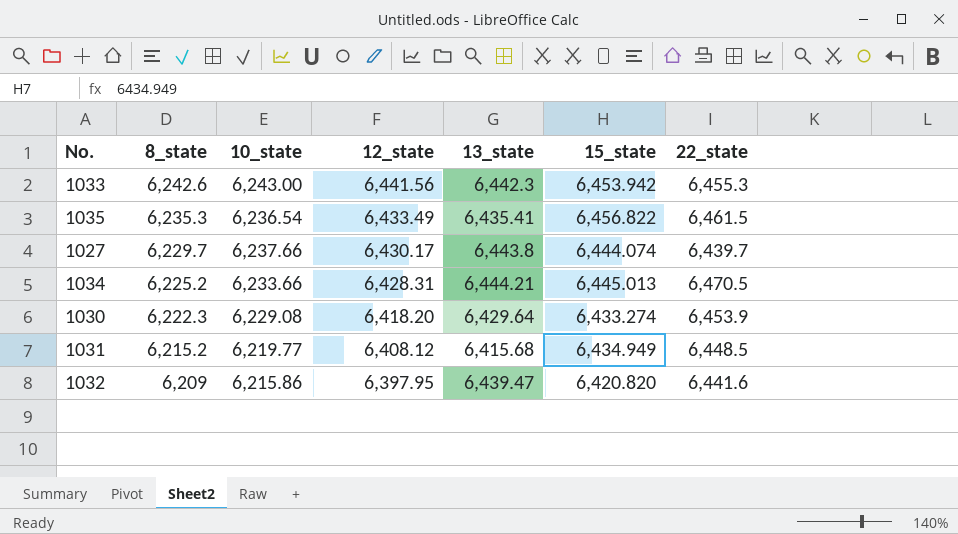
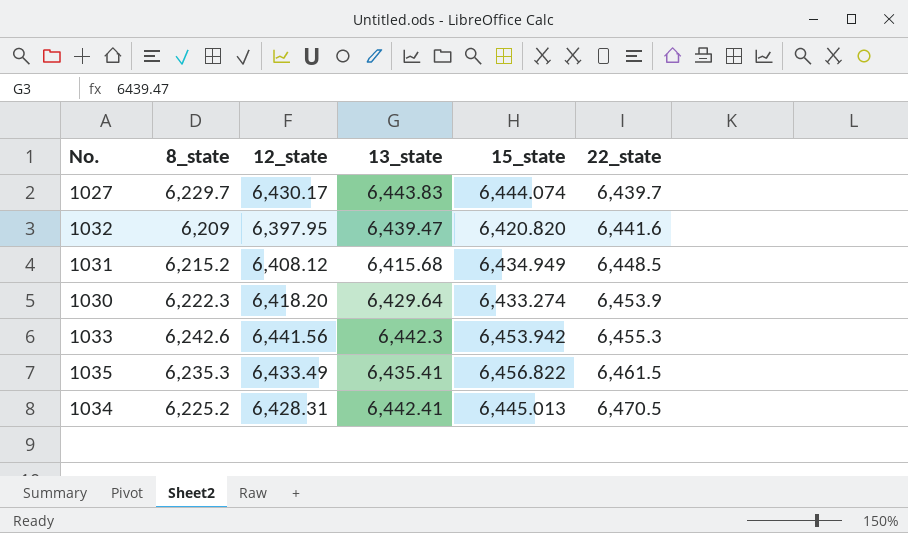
row order: 8_state descending -> 22_state ascending
column 10_state | position: 3 -> none
1027 | 13_state: 6,443.8 -> 6,443.83
1034 | 13_state: 6,444.21 -> 6,442.41

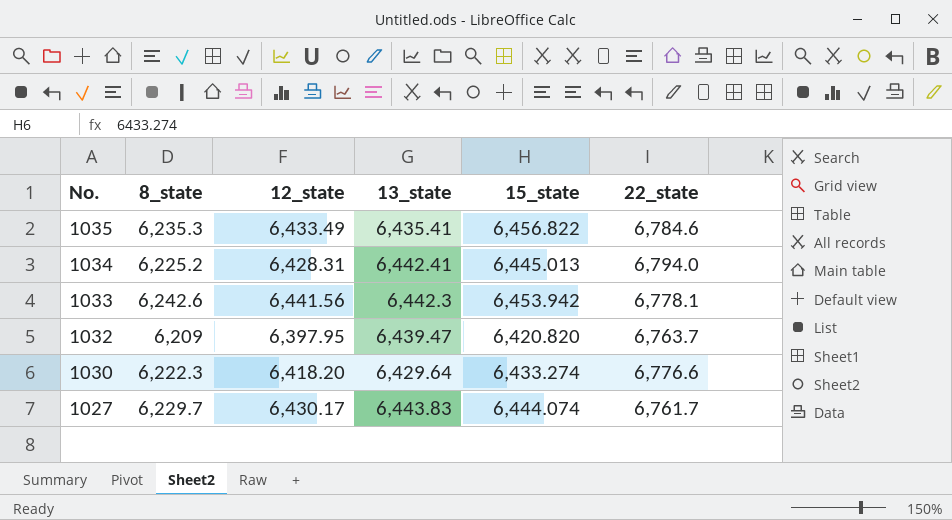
row order: 22_state ascending -> No. descending
row 1031: 6,215.2 | 6,408.12 | 6,415.68 | 6,434.949 | 6,448.5 -> none
1035 | 22_state: 6,461.5 -> 6,784.6
1034 | 22_state: 6,470.5 -> 6,794.0
1033 | 22_state: 6,455.3 -> 6,778.1
1032 | 22_state: 6,441.6 -> 6,763.7
1030 | 22_state: 6,453.9 -> 6,776.6
1027 | 22_state: 6,439.7 -> 6,761.7

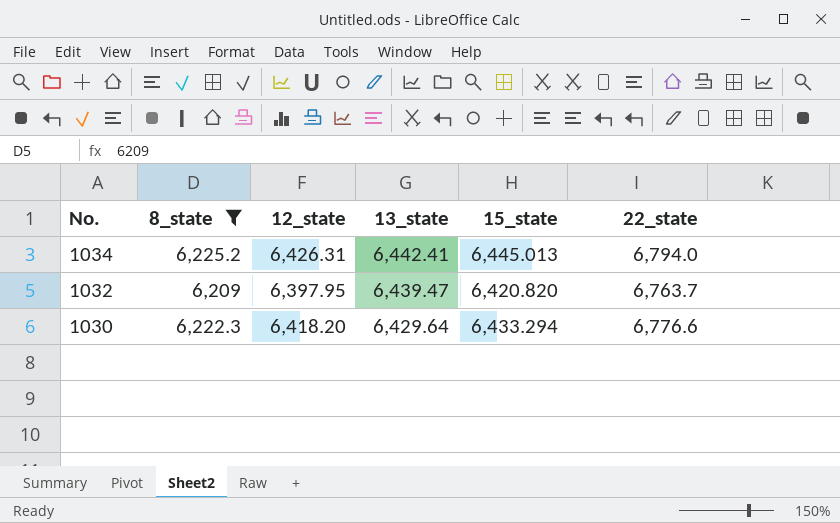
filter: none -> 8_state <= 6,225.2
1034 | 12_state: 6,428.31 -> 6,426.31
1030 | 15_state: 6,433.274 -> 6,433.294

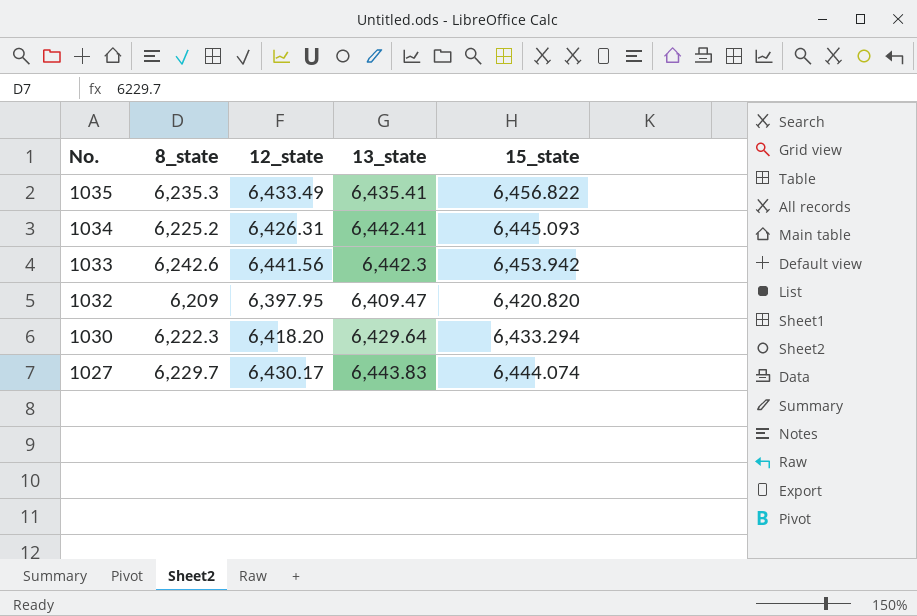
filter: 8_state <= 6,225.2 -> none
column 22_state | position: 6 -> none
1034 | 15_state: 6,445.013 -> 6,445.093
1032 | 13_state: 6,439.47 -> 6,409.47

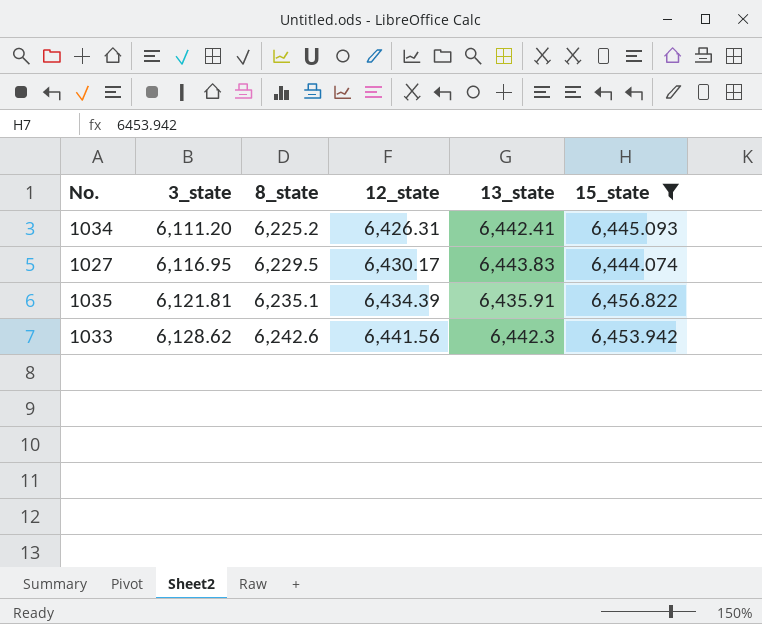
filter: none -> 15_state >= 6,444.074
row order: No. descending -> 3_state ascending
column 3_state | position: none -> 2
1027 | 8_state: 6,229.7 -> 6,229.5
1035 | 8_state: 6,235.3 -> 6,235.1
1035 | 12_state: 6,433.49 -> 6,434.39
1035 | 13_state: 6,435.41 -> 6,435.91

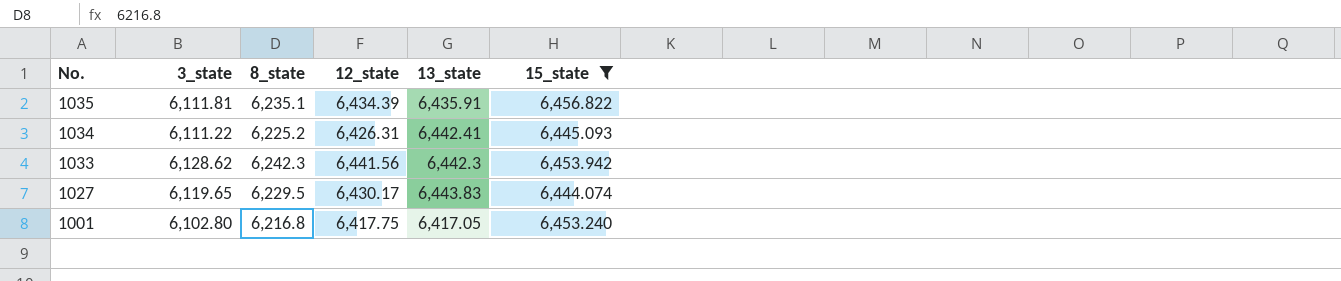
row order: 3_state ascending -> No. descending
1035 | 3_state: 6,121.81 -> 6,111.81
1034 | 3_state: 6,111.20 -> 6,111.22
1033 | 8_state: 6,242.6 -> 6,242.3
1027 | 3_state: 6,116.95 -> 6,119.65
row 1001: none -> 6,102.80 | 6,216.8 | 6,417.75 | 6,417.05 | 6,453.240

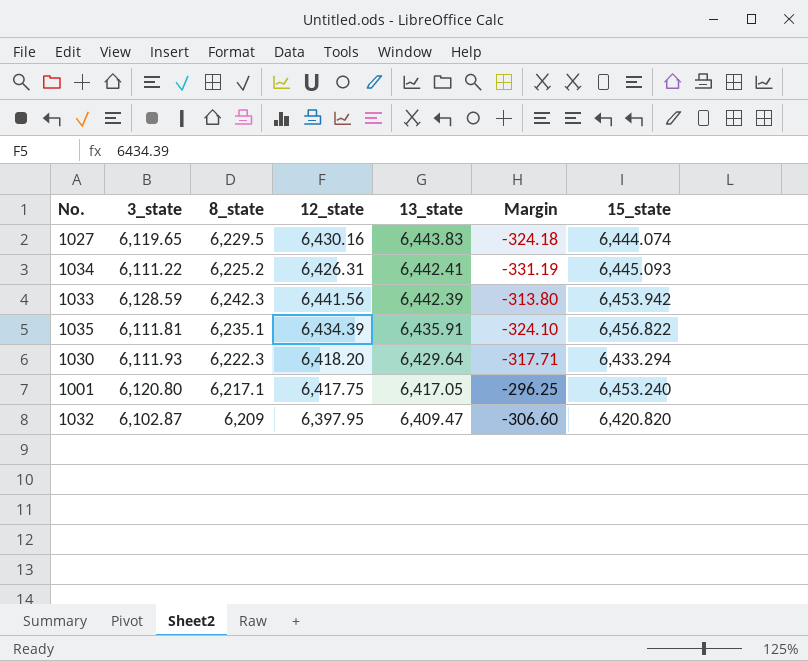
filter: 15_state >= 6,444.074 -> none
row order: No. descending -> 13_state descending
column Margin | formula: none -> [3_state] - [13_state]
1027 | 12_state: 6,430.17 -> 6,430.16
1033 | 3_state: 6,128.62 -> 6,128.59
1033 | 13_state: 6,442.3 -> 6,442.39
1001 | 3_state: 6,102.80 -> 6,120.80
1001 | 8_state: 6,216.8 -> 6,217.1

